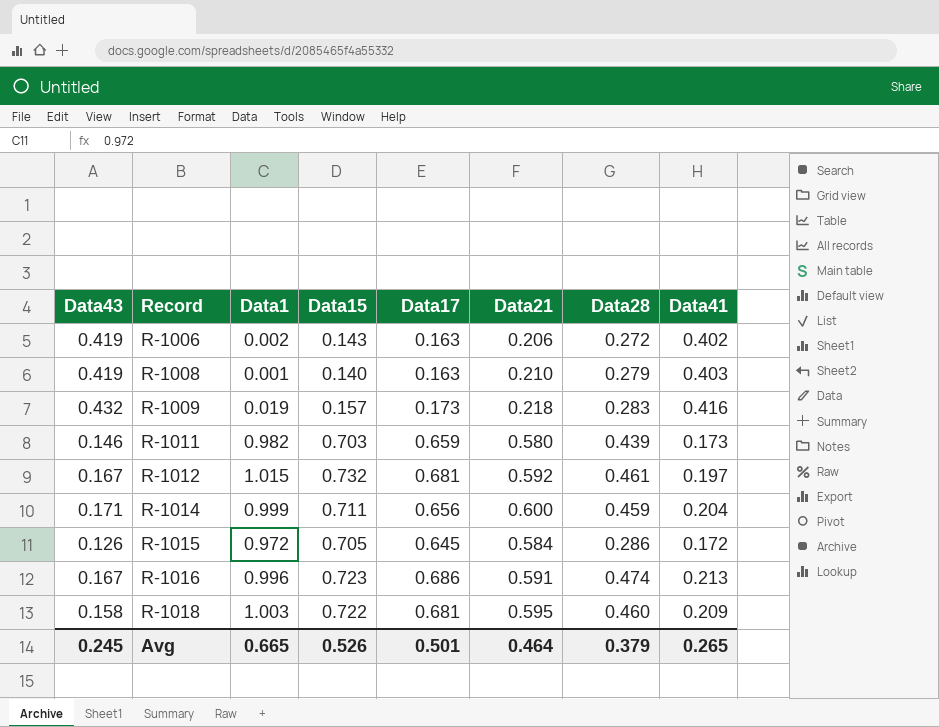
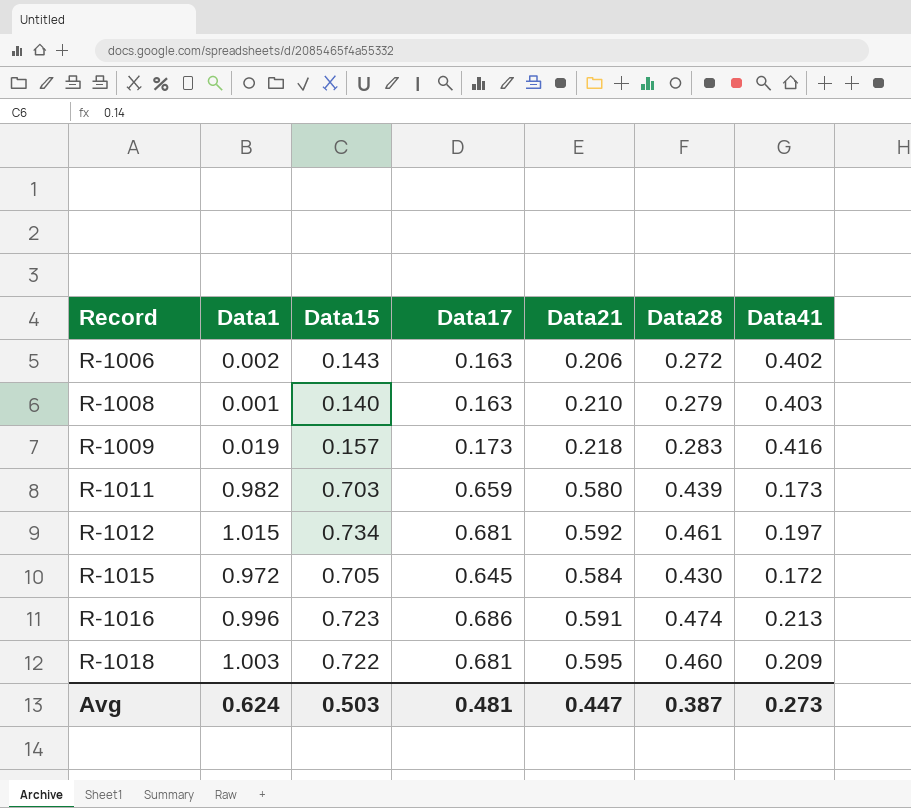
column Data43 | position: 1 -> none
row R-1014: 0.171 | 0.999 | 0.711 | 0.656 | 0.600 | 0.459 | 0.204 -> none
R-1012 | Data15: 0.732 -> 0.734
R-1015 | Data28: 0.286 -> 0.430
Avg | Data1: 0.665 -> 0.624
Avg | Data15: 0.526 -> 0.503
Avg | Data17: 0.501 -> 0.481
Avg | Data21: 0.464 -> 0.447
Avg | Data28: 0.379 -> 0.387
Avg | Data41: 0.265 -> 0.273

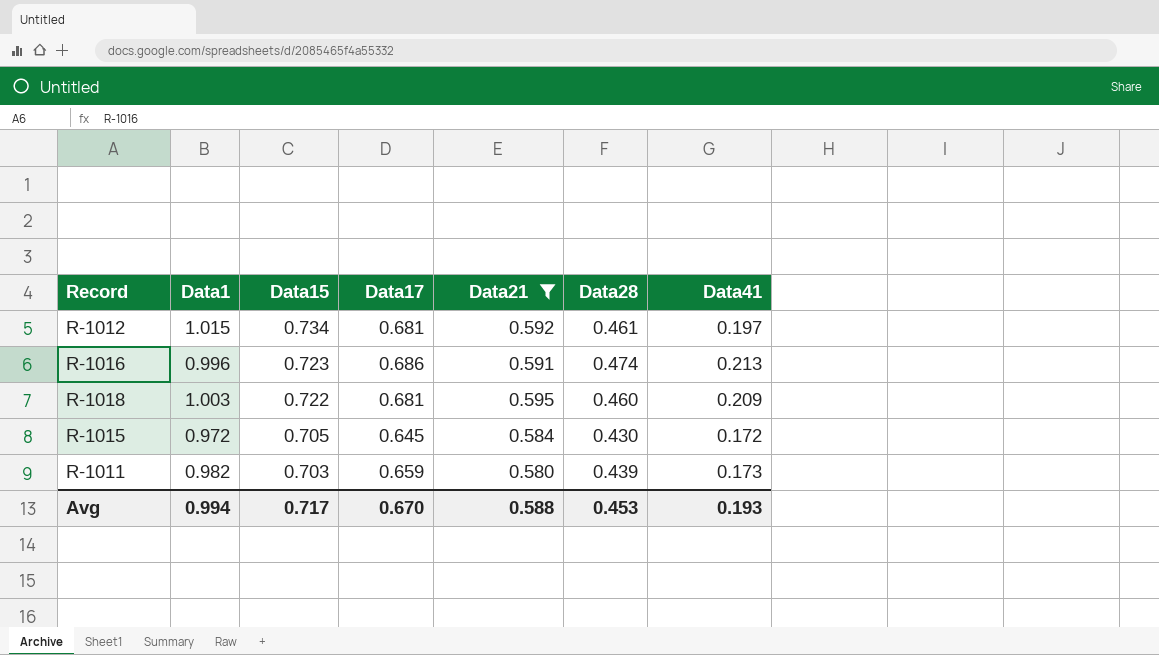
filter: none -> Data21 >= 0.580
row order: Record ascending -> Data15 descending
Avg | Data1: 0.624 -> 0.994
Avg | Data15: 0.503 -> 0.717
Avg | Data17: 0.481 -> 0.670
Avg | Data21: 0.447 -> 0.588
Avg | Data28: 0.387 -> 0.453
Avg | Data41: 0.273 -> 0.193

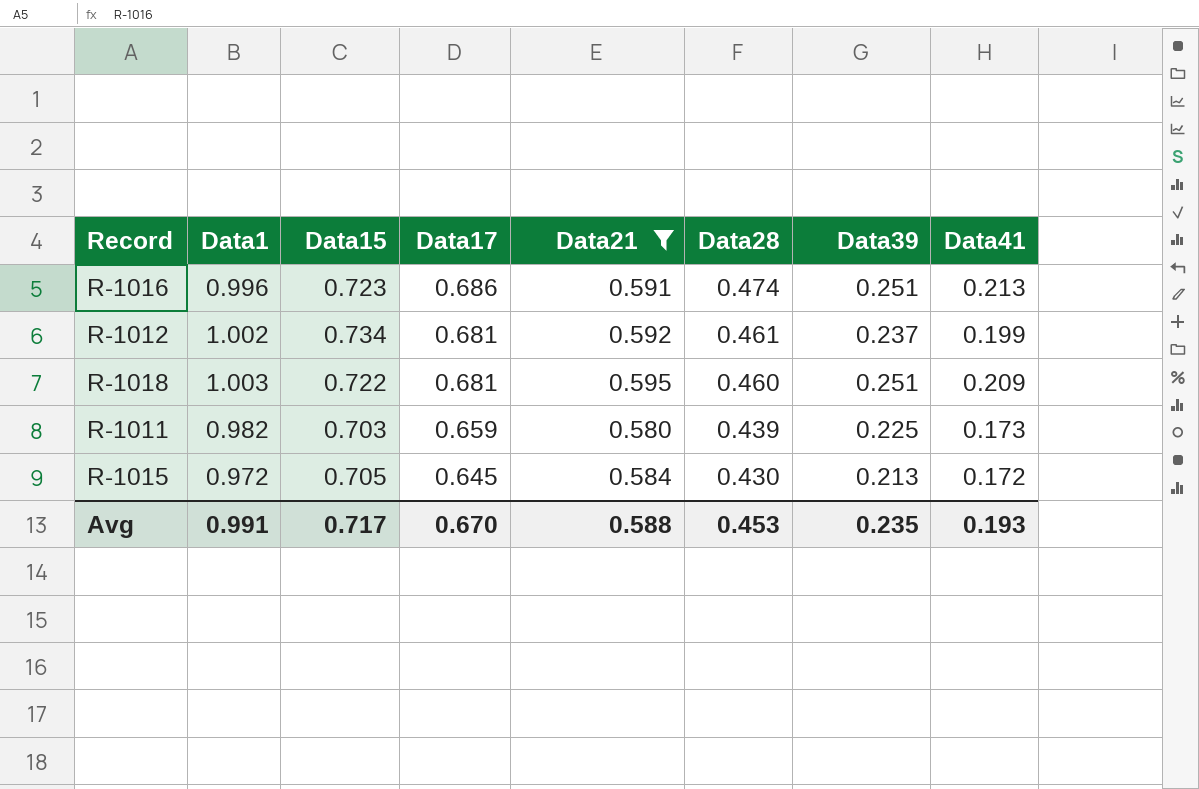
row order: Data15 descending -> Data17 descending
column Data39 | position: none -> 7
R-1012 | Data1: 1.015 -> 1.002
R-1012 | Data41: 0.197 -> 0.199
Avg | Data1: 0.994 -> 0.991

